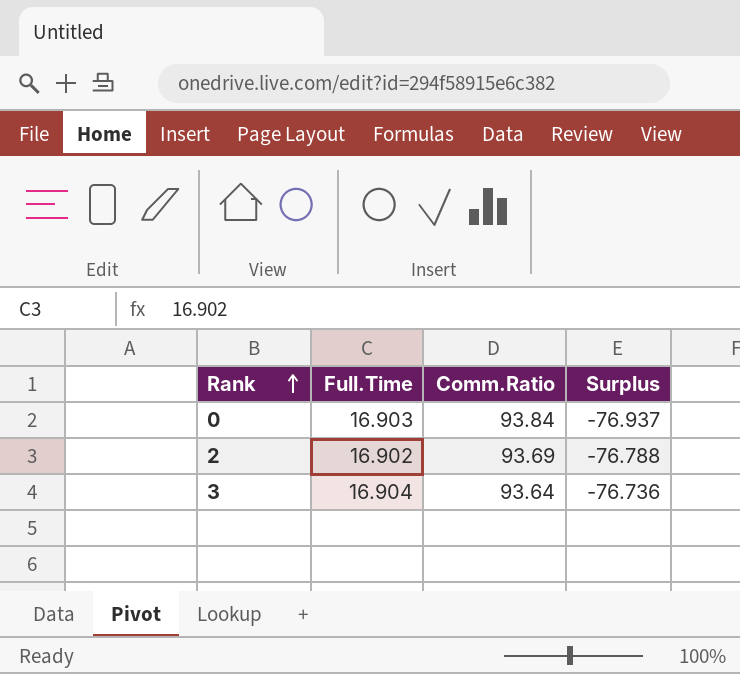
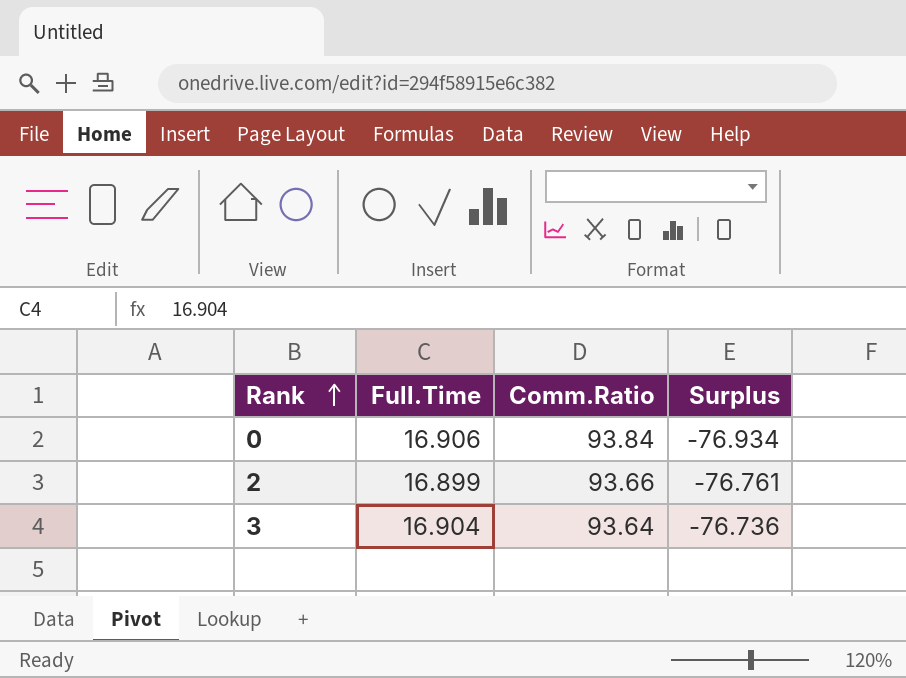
0 | Full.Time: 16.903 -> 16.906
0 | Surplus: -76.937 -> -76.934
2 | Full.Time: 16.902 -> 16.899
2 | Comm.Ratio: 93.69 -> 93.66
2 | Surplus: -76.788 -> -76.761

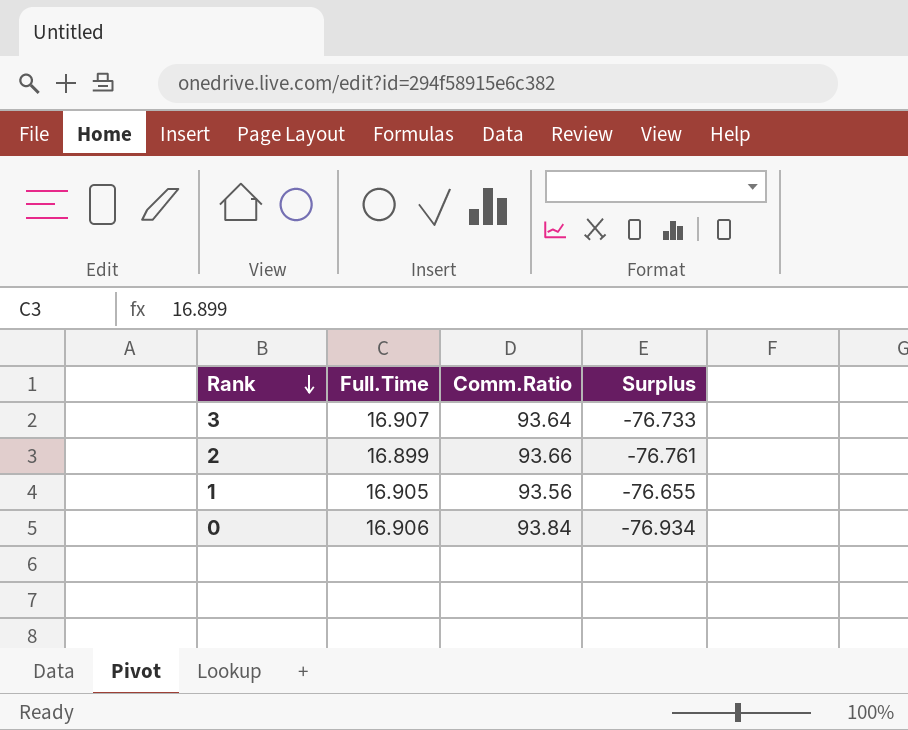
row order: Rank ascending -> Rank descending
3 | Full.Time: 16.904 -> 16.907
3 | Surplus: -76.736 -> -76.733
row 1: none -> 16.905 | 93.56 | -76.655

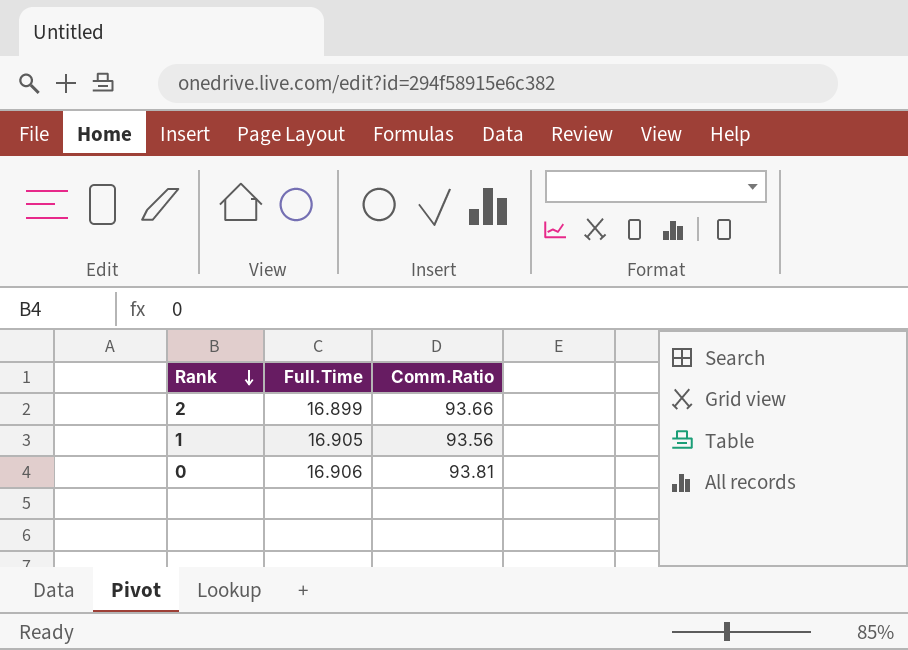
column Surplus | formula: [Full.Time] - [Comm.Ratio] -> none
row 3: 16.907 | 93.64 | -76.733 -> none
0 | Comm.Ratio: 93.84 -> 93.81

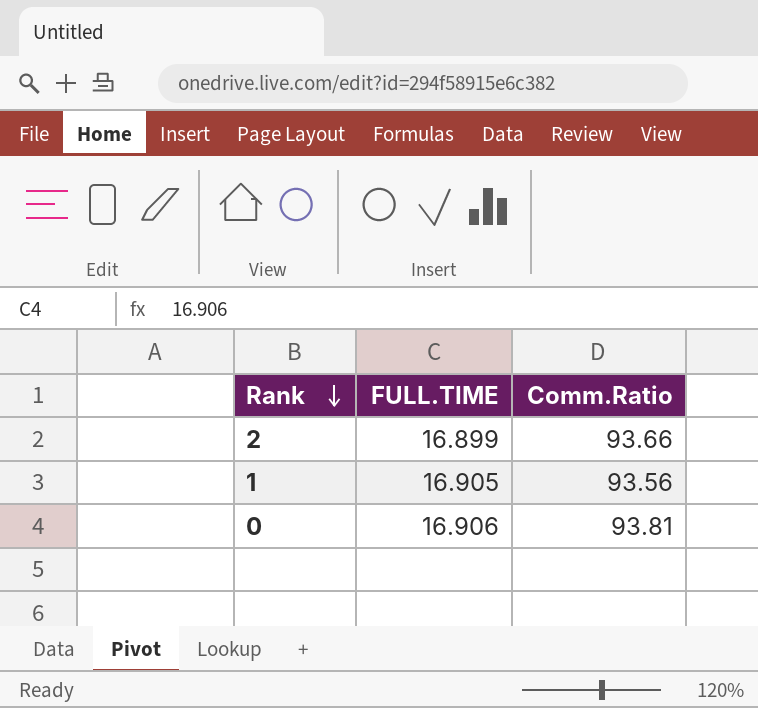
column name: Full.Time -> FULL.TIME

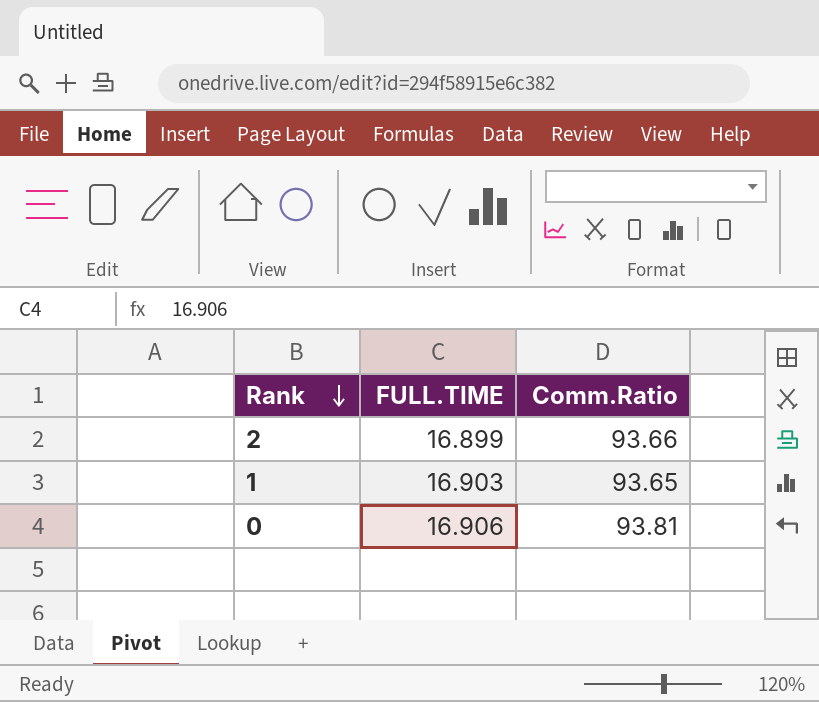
1 | FULL.TIME: 16.905 -> 16.903
1 | Comm.Ratio: 93.56 -> 93.65

